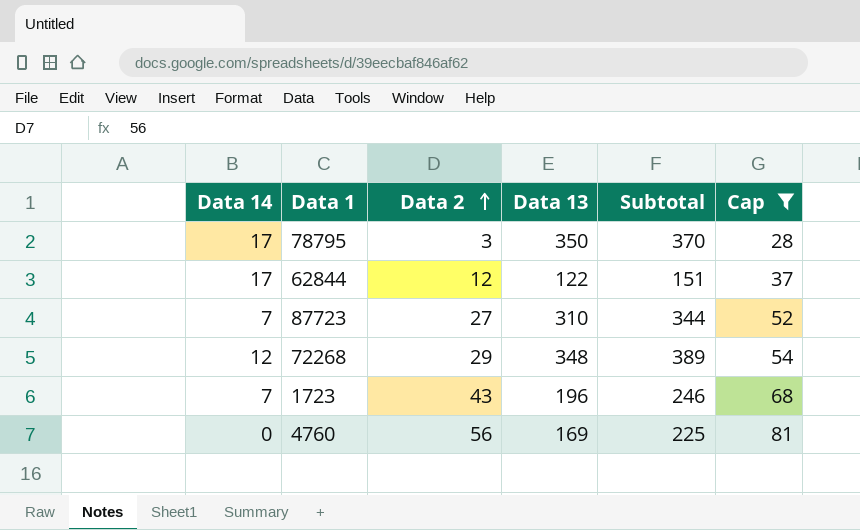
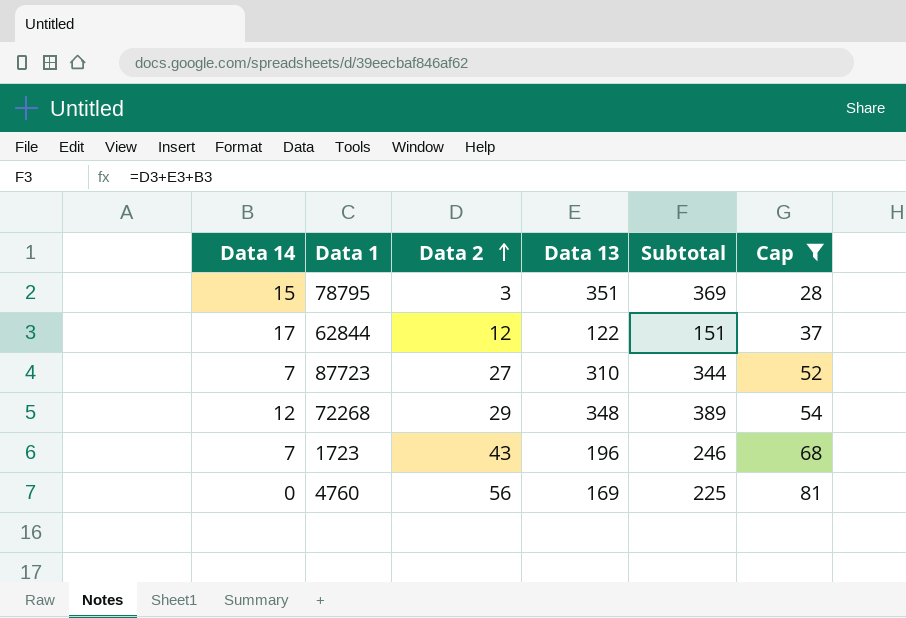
78795 | Data 14: 17 -> 15
78795 | Data 13: 350 -> 351
78795 | Subtotal: 370 -> 369

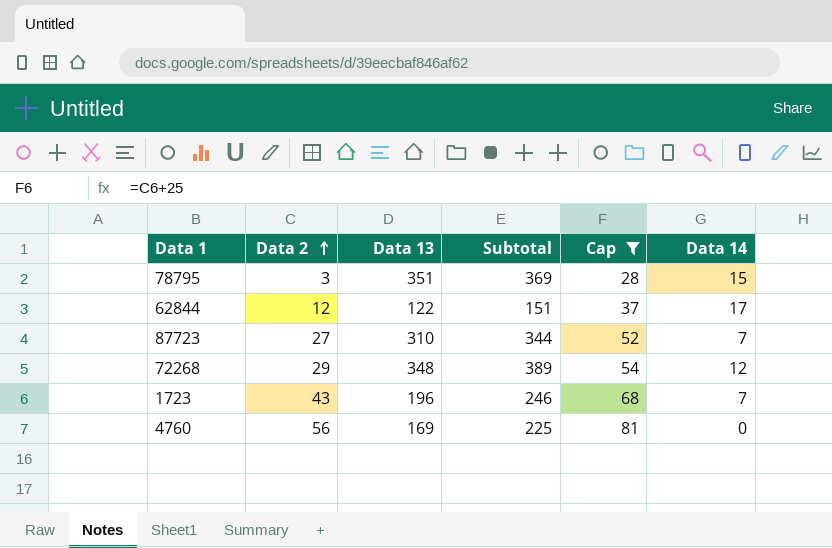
column Data 14 | position: 1 -> 6

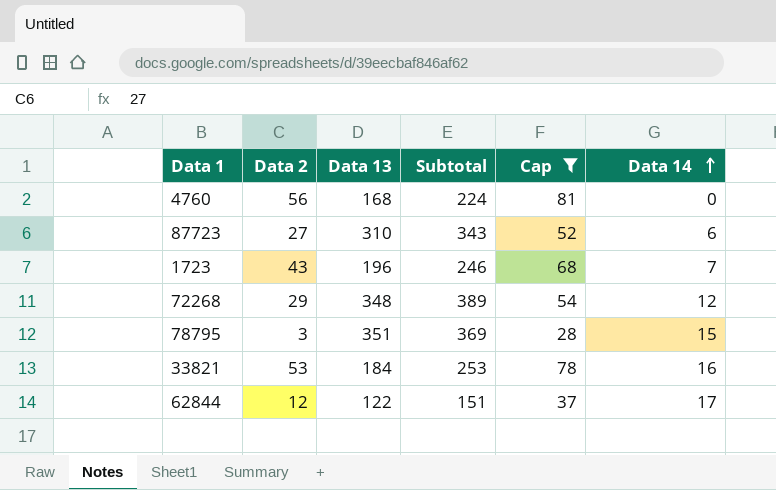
row order: Data 2 ascending -> Data 14 ascending
4760 | Data 13: 169 -> 168
4760 | Subtotal: 225 -> 224
87723 | Subtotal: 344 -> 343
87723 | Data 14: 7 -> 6
row 33821: none -> 53 | 184 | 253 | 78 | 16

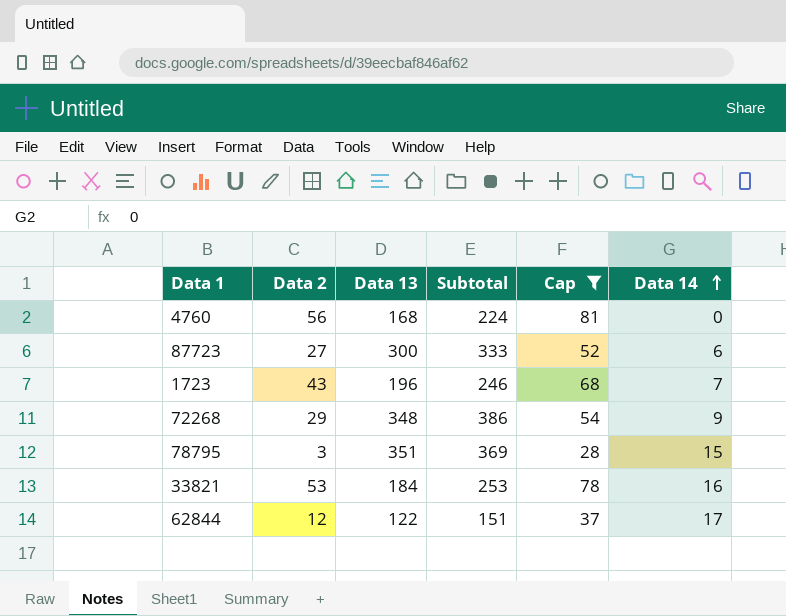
87723 | Data 13: 310 -> 300
87723 | Subtotal: 343 -> 333
72268 | Subtotal: 389 -> 386
72268 | Data 14: 12 -> 9

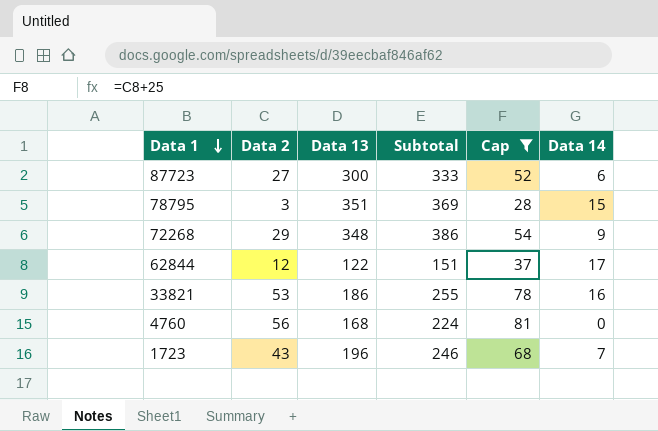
row order: Data 14 ascending -> Data 1 descending
33821 | Data 13: 184 -> 186
33821 | Subtotal: 253 -> 255

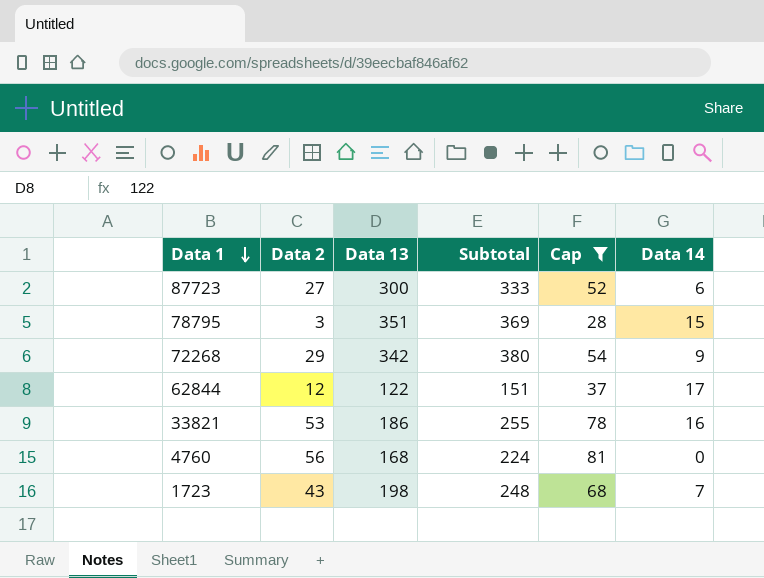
72268 | Data 13: 348 -> 342
72268 | Subtotal: 386 -> 380
1723 | Data 13: 196 -> 198
1723 | Subtotal: 246 -> 248

